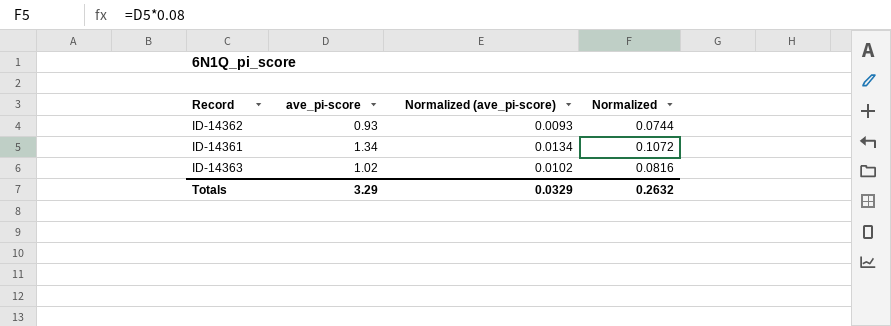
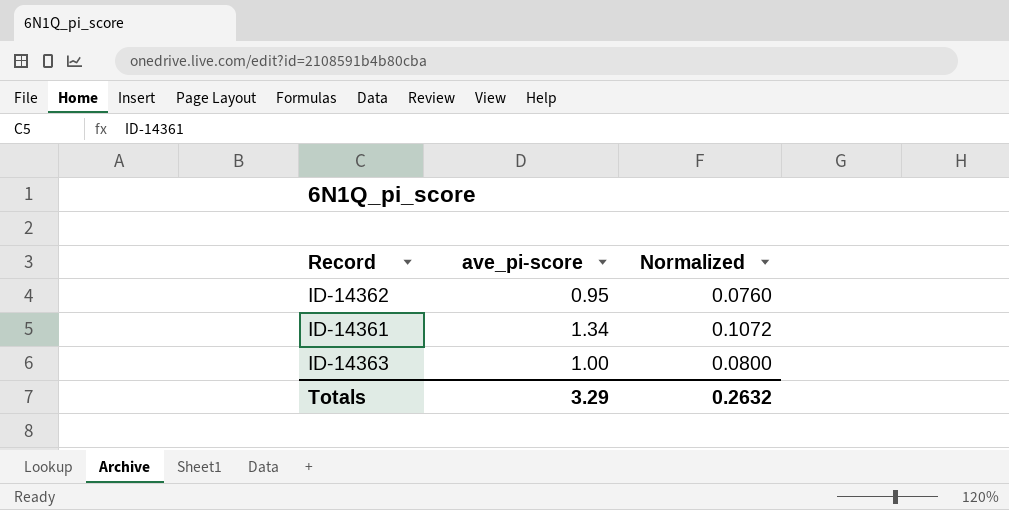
column Normalized (ave_pi-score) | formula: [ave_pi-score] * 0.01 -> none
ID-14362 | ave_pi-score: 0.93 -> 0.95
ID-14362 | Normalized: 0.0744 -> 0.0760
ID-14363 | ave_pi-score: 1.02 -> 1.00
ID-14363 | Normalized: 0.0816 -> 0.0800

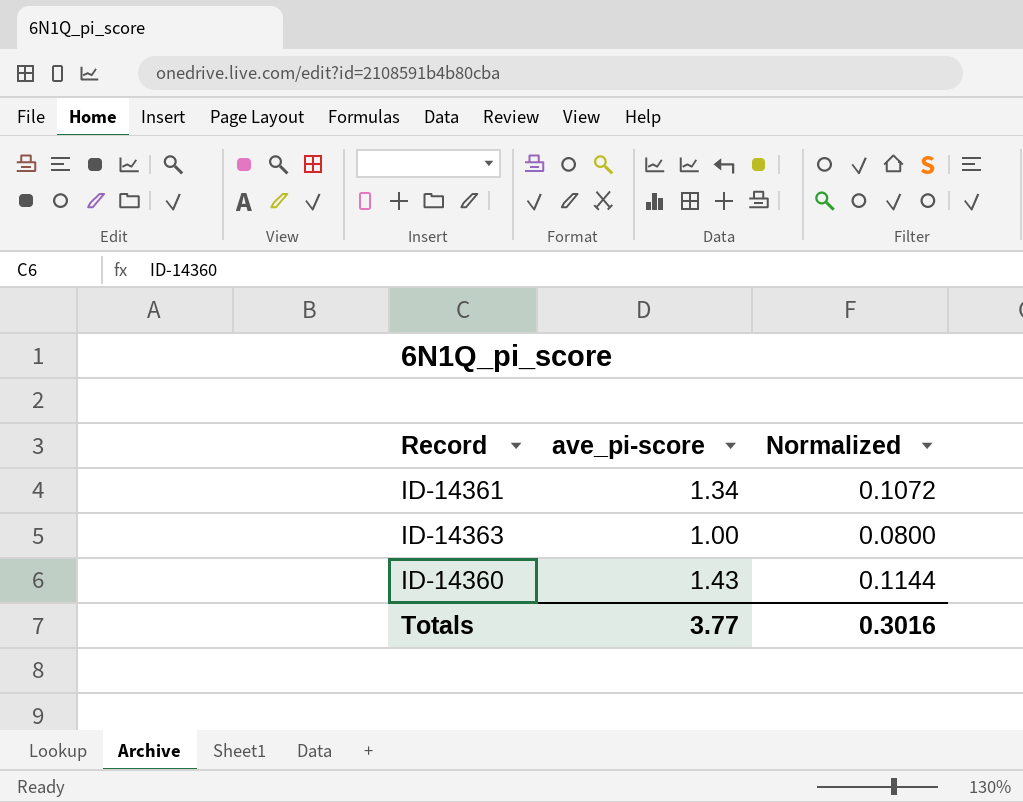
row ID-14362: 0.95 | 0.0760 -> none
row ID-14360: none -> 1.43 | 0.1144
Totals | ave_pi-score: 3.29 -> 3.77
Totals | Normalized: 0.2632 -> 0.3016

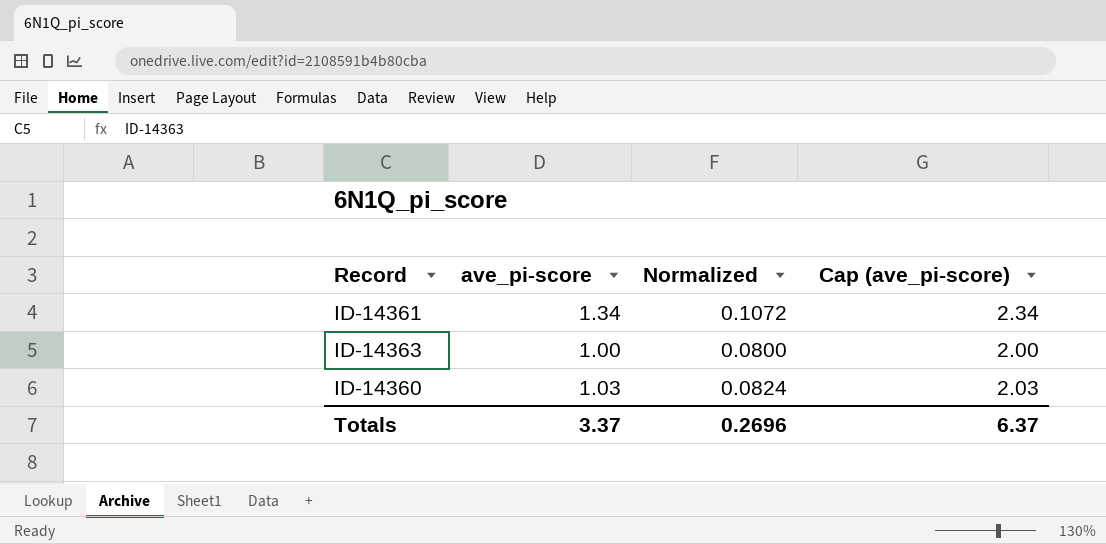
column Cap (ave_pi-score) | formula: none -> [ave_pi-score] + 1
ID-14360 | ave_pi-score: 1.43 -> 1.03
ID-14360 | Normalized: 0.1144 -> 0.0824
Totals | ave_pi-score: 3.77 -> 3.37
Totals | Normalized: 0.3016 -> 0.2696

